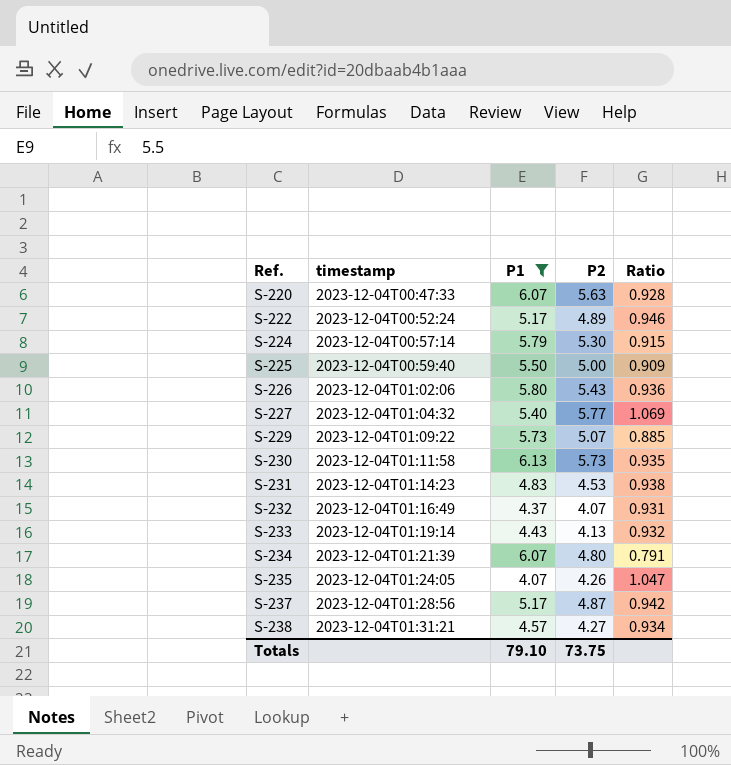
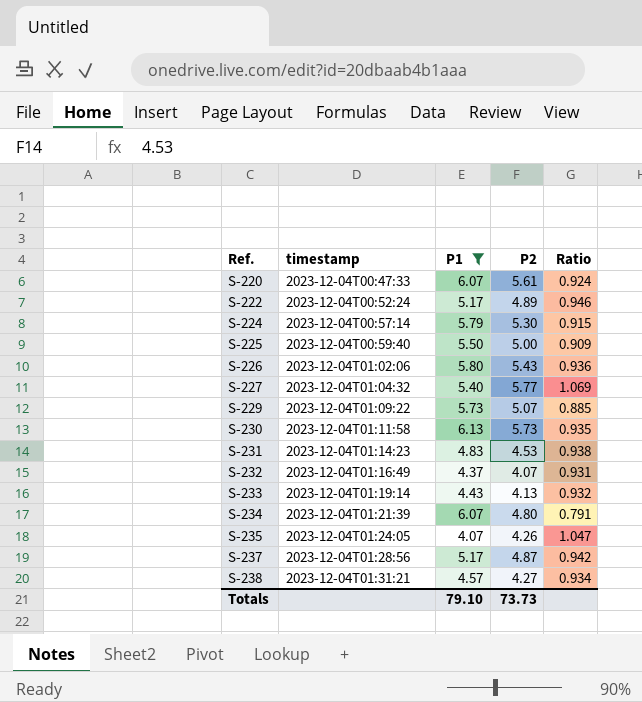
S-220 | P2: 5.63 -> 5.61
S-220 | Ratio: 0.928 -> 0.924
Totals | P2: 73.75 -> 73.73

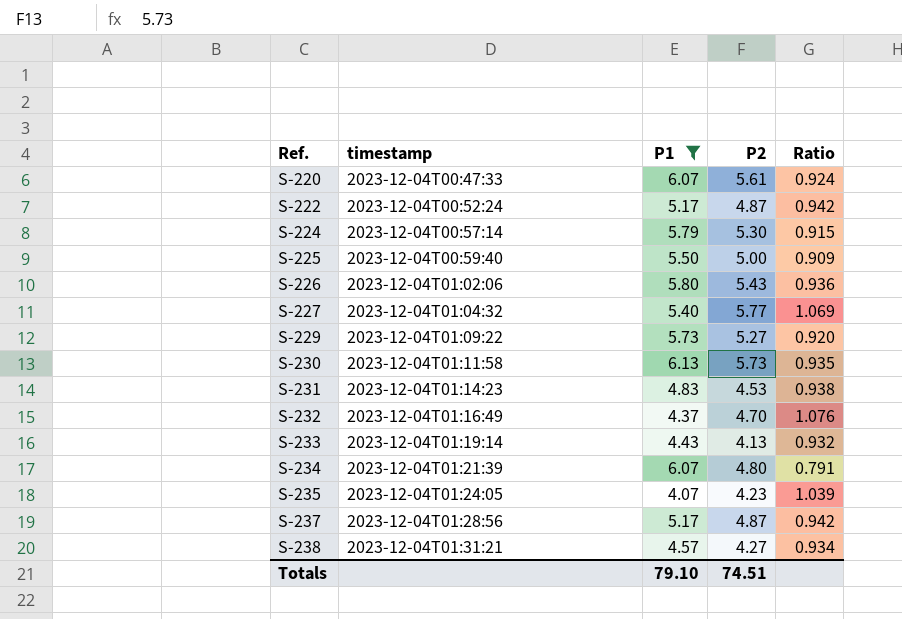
S-222 | P2: 4.89 -> 4.87
S-222 | Ratio: 0.946 -> 0.942
S-229 | P2: 5.07 -> 5.27
S-229 | Ratio: 0.885 -> 0.920
S-232 | P2: 4.07 -> 4.70
S-232 | Ratio: 0.931 -> 1.076
S-235 | P2: 4.26 -> 4.23
S-235 | Ratio: 1.047 -> 1.039
Totals | P2: 73.73 -> 74.51

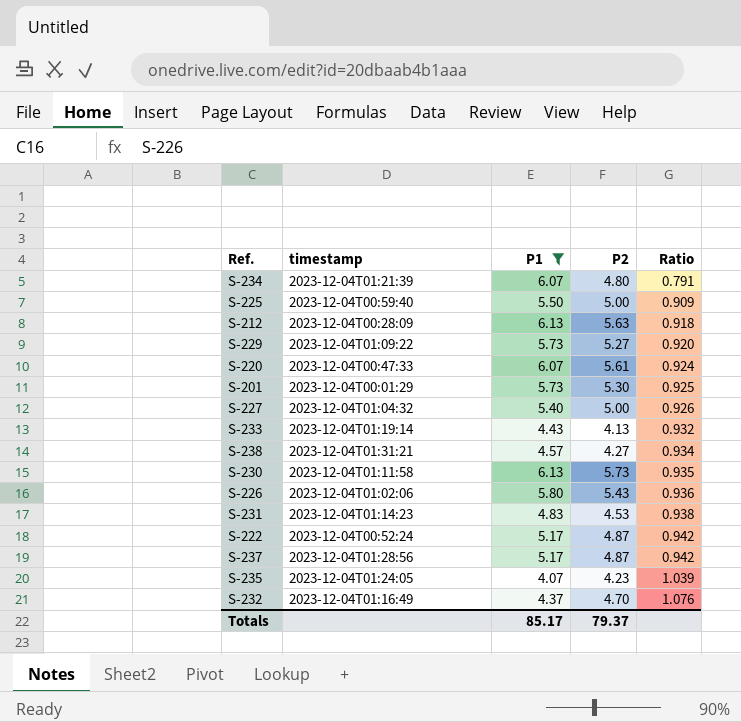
row order: Ref. ascending -> Ratio ascending
row S-224: 2023-12-04T00:57:14 | 5.79 | 5.30 | 0.915 -> none
row S-212: none -> 2023-12-04T00:28:09 | 6.13 | 5.63 | 0.918
row S-201: none -> 2023-12-04T00:01:29 | 5.73 | 5.30 | 0.925
S-227 | P2: 5.77 -> 5.00
S-227 | Ratio: 1.069 -> 0.926
Totals | P1: 79.10 -> 85.17
Totals | P2: 74.51 -> 79.37

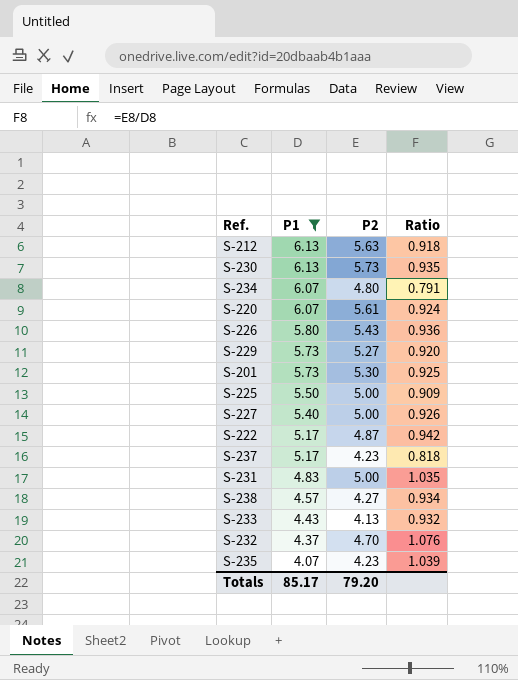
row order: Ratio ascending -> P1 descending
column timestamp | position: 2 -> none
S-237 | P2: 4.87 -> 4.23
S-237 | Ratio: 0.942 -> 0.818
S-231 | P2: 4.53 -> 5.00
S-231 | Ratio: 0.938 -> 1.035
Totals | P2: 79.37 -> 79.20

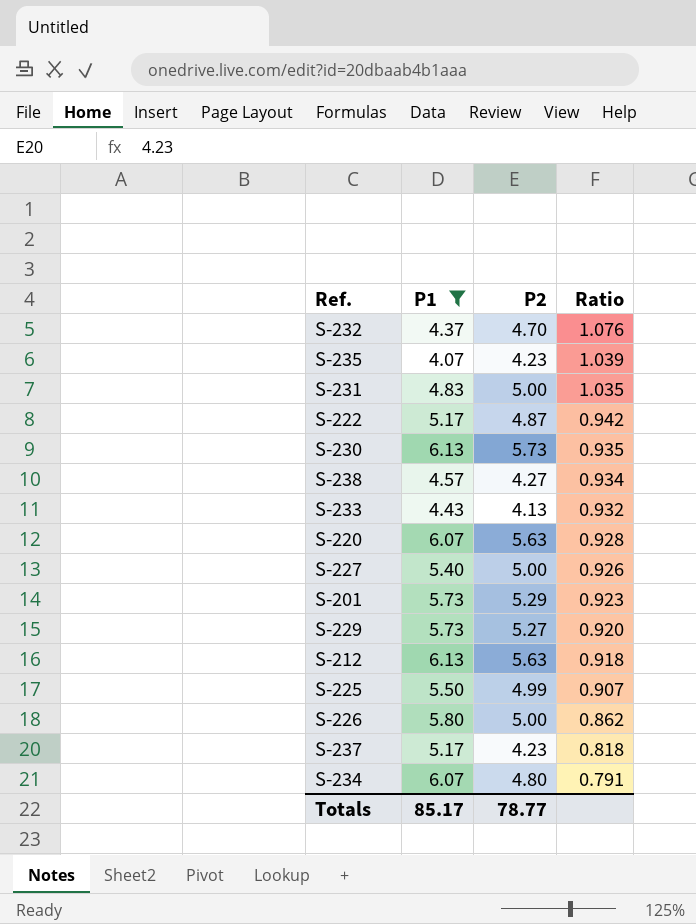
row order: P1 descending -> Ratio descending
S-220 | P2: 5.61 -> 5.63
S-220 | Ratio: 0.924 -> 0.928
S-201 | P2: 5.30 -> 5.29
S-201 | Ratio: 0.925 -> 0.923
S-225 | P2: 5.00 -> 4.99
S-225 | Ratio: 0.909 -> 0.907
S-226 | P2: 5.43 -> 5.00
S-226 | Ratio: 0.936 -> 0.862
Totals | P2: 79.20 -> 78.77

